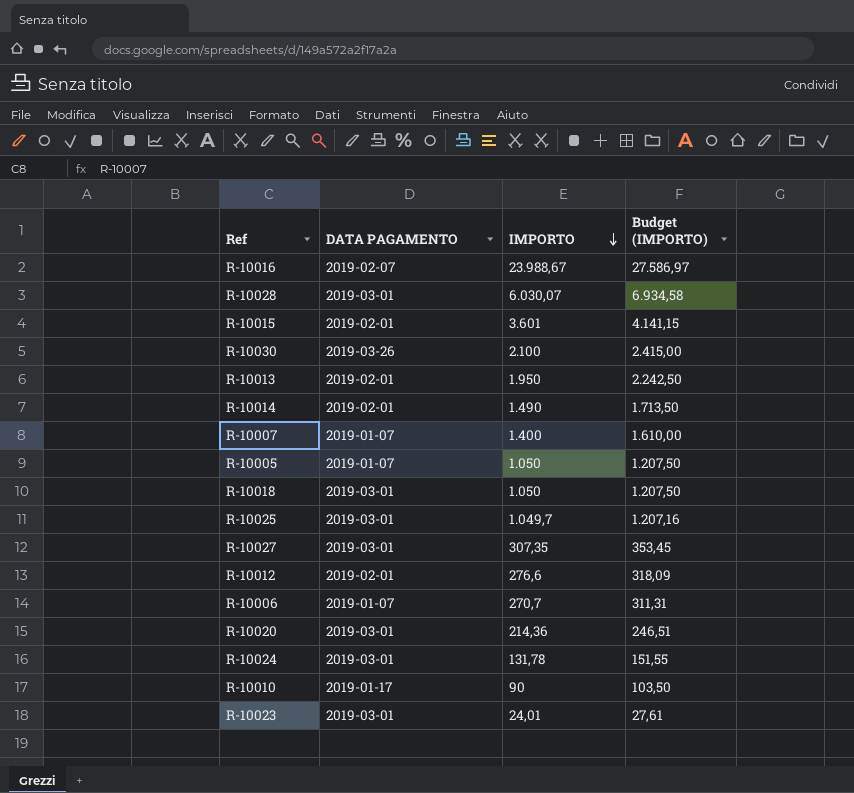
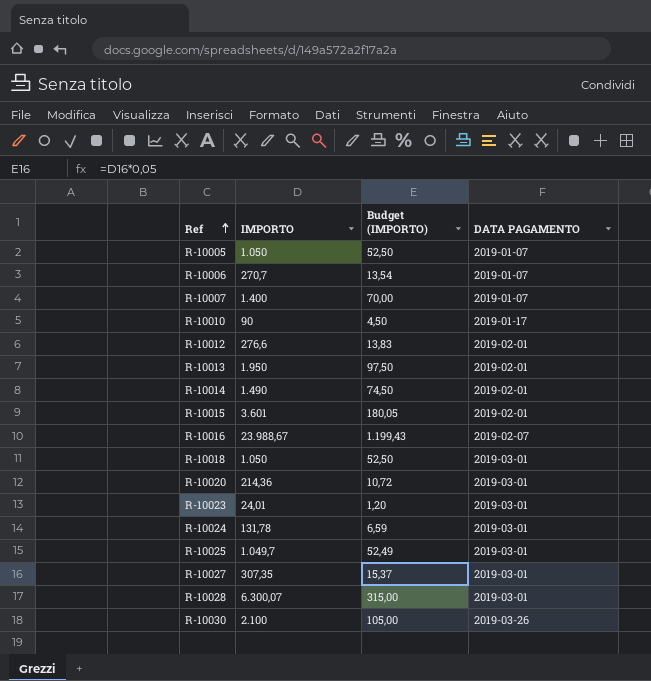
row order: IMPORTO descending -> Ref ascending
column Budget (IMPORTO) | formula: [IMPORTO] * 1,15 -> [IMPORTO] * 0,05
column DATA PAGAMENTO | position: 2 -> 4
R-10028 | IMPORTO: 6.030,07 -> 6.300,07

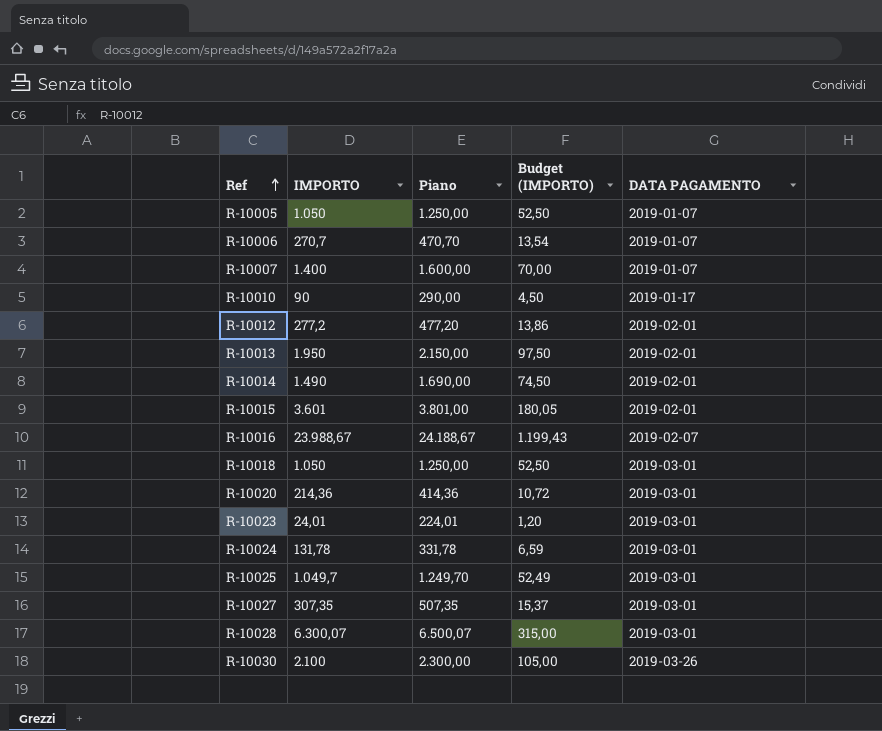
column Piano | formula: none -> [IMPORTO] + 200
R-10012 | IMPORTO: 276,6 -> 277,2
R-10012 | Budget (IMPORTO): 13,83 -> 13,86

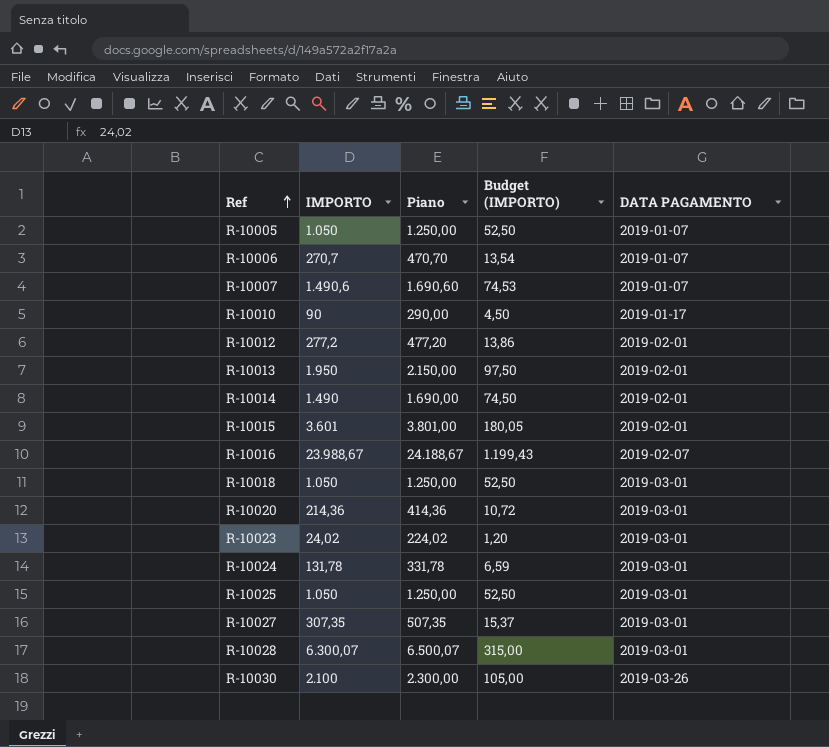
R-10007 | IMPORTO: 1.400 -> 1.490,6
R-10007 | Piano: 1.600,00 -> 1.690,60
R-10007 | Budget (IMPORTO): 70,00 -> 74,53
R-10023 | IMPORTO: 24,01 -> 24,02
R-10023 | Piano: 224,01 -> 224,02
R-10025 | IMPORTO: 1.049,7 -> 1.050
R-10025 | Piano: 1.249,70 -> 1.250,00
R-10025 | Budget (IMPORTO): 52,49 -> 52,50

